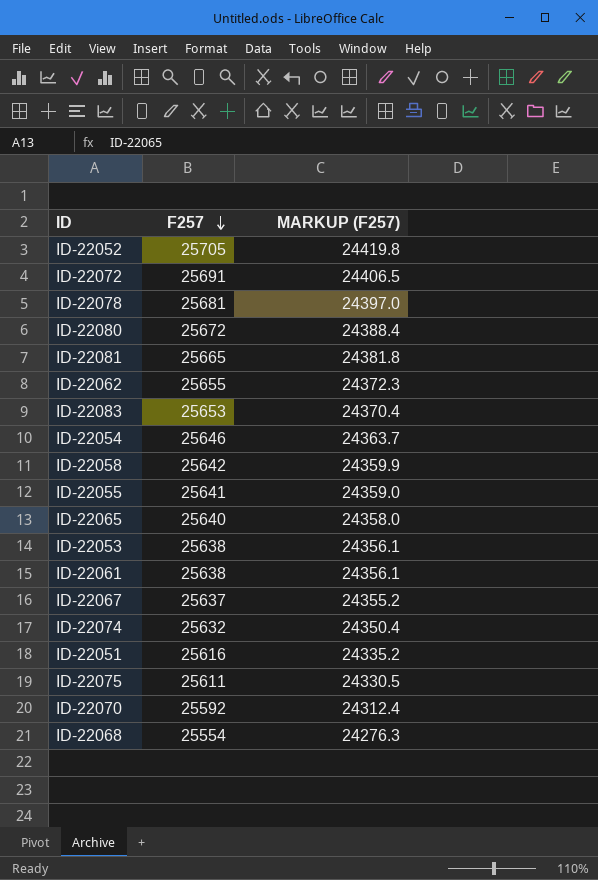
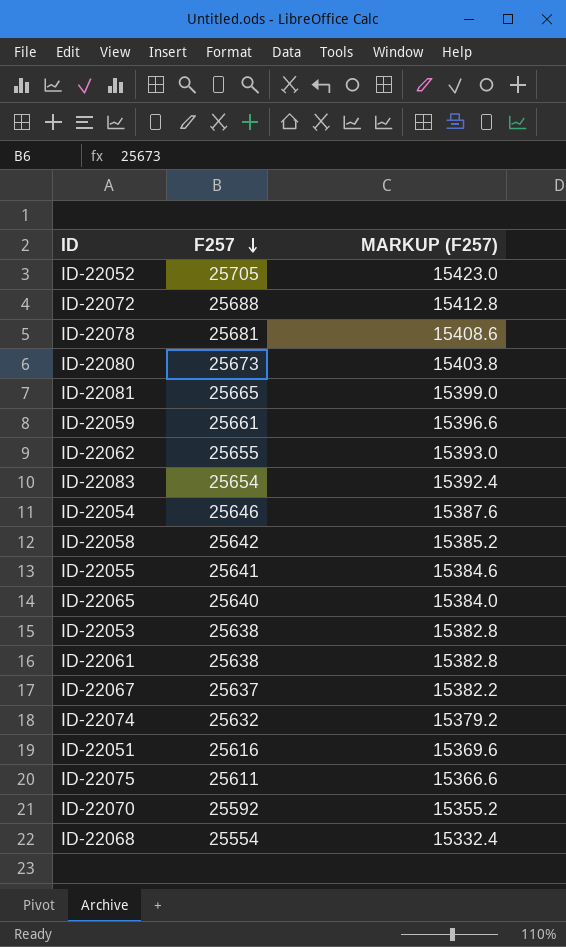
column MARKUP (F257) | formula: [F257] * 0.95 -> [F257] * 0.6
ID-22072 | F257: 25691 -> 25688
ID-22080 | F257: 25672 -> 25673
row ID-22059: none -> 25661 | 15396.6
ID-22083 | F257: 25653 -> 25654

